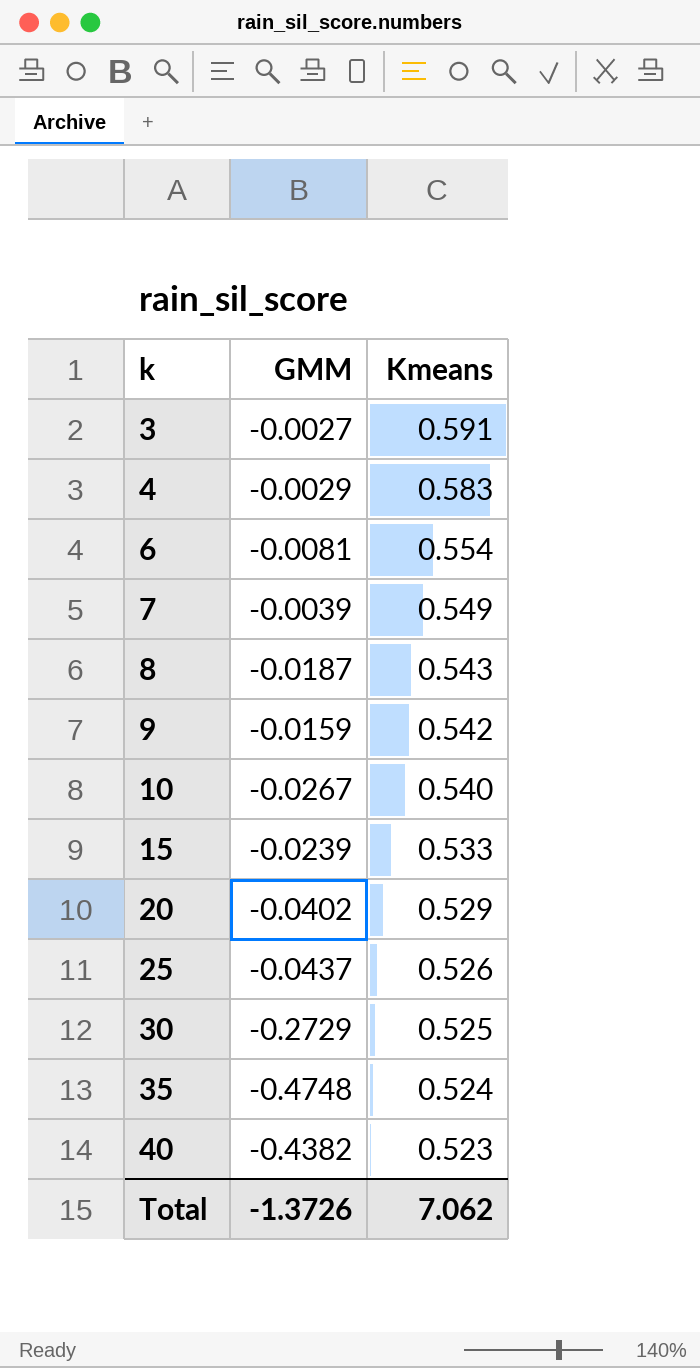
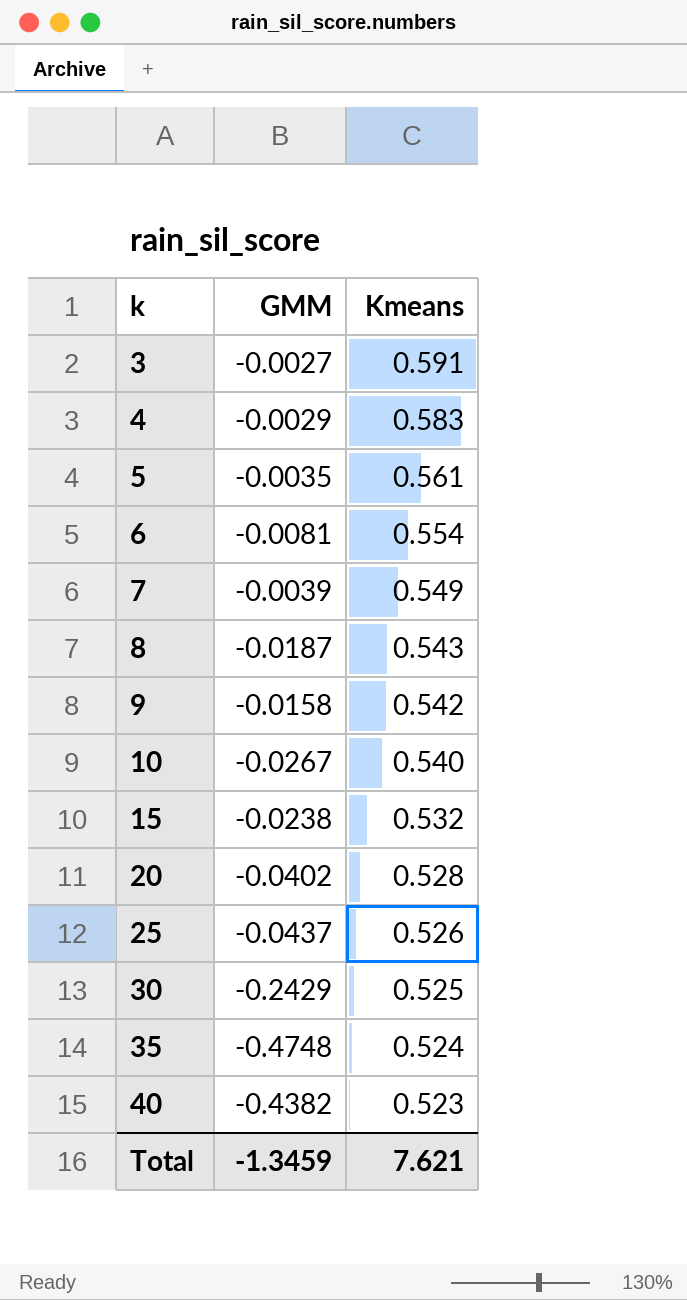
row 5: none -> -0.0035 | 0.561
9 | GMM: -0.0159 -> -0.0158
15 | GMM: -0.0239 -> -0.0238
15 | Kmeans: 0.533 -> 0.532
20 | Kmeans: 0.529 -> 0.528
30 | GMM: -0.2729 -> -0.2429
Total | GMM: -1.3726 -> -1.3459
Total | Kmeans: 7.062 -> 7.621

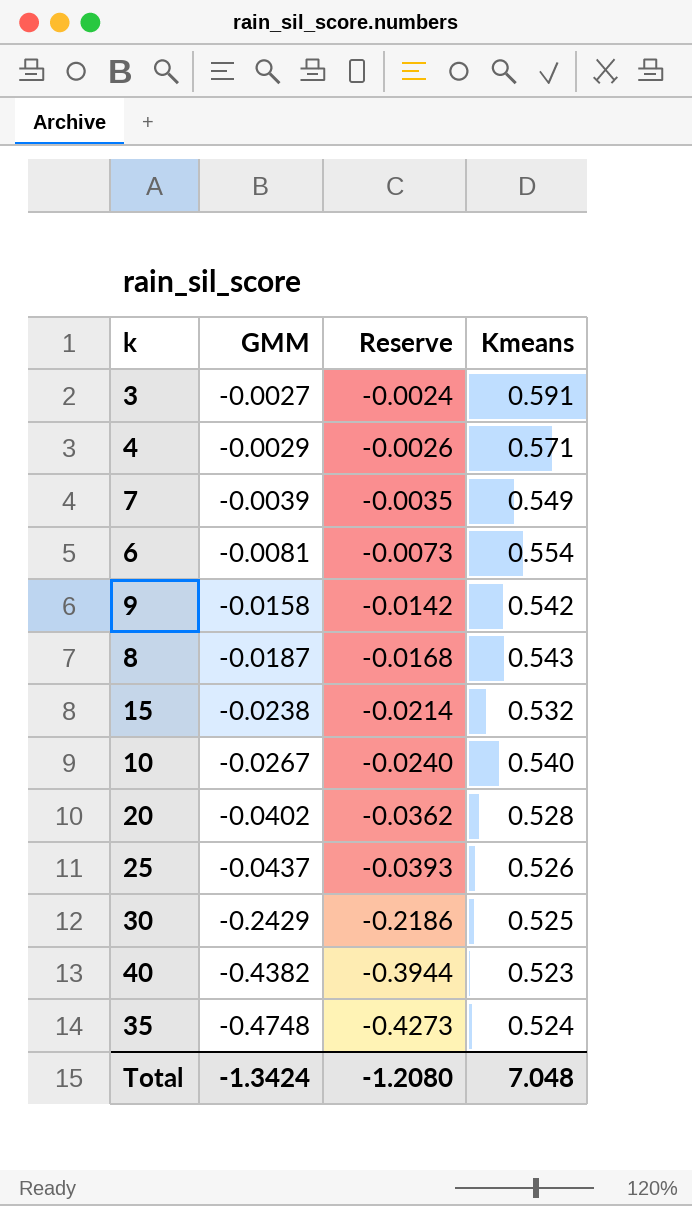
row order: k ascending -> GMM descending
column Reserve | formula: none -> [GMM] * 0.9
row 5: -0.0035 | 0.561 -> none
4 | Kmeans: 0.583 -> 0.571
Total | GMM: -1.3459 -> -1.3424
Total | Kmeans: 7.621 -> 7.048

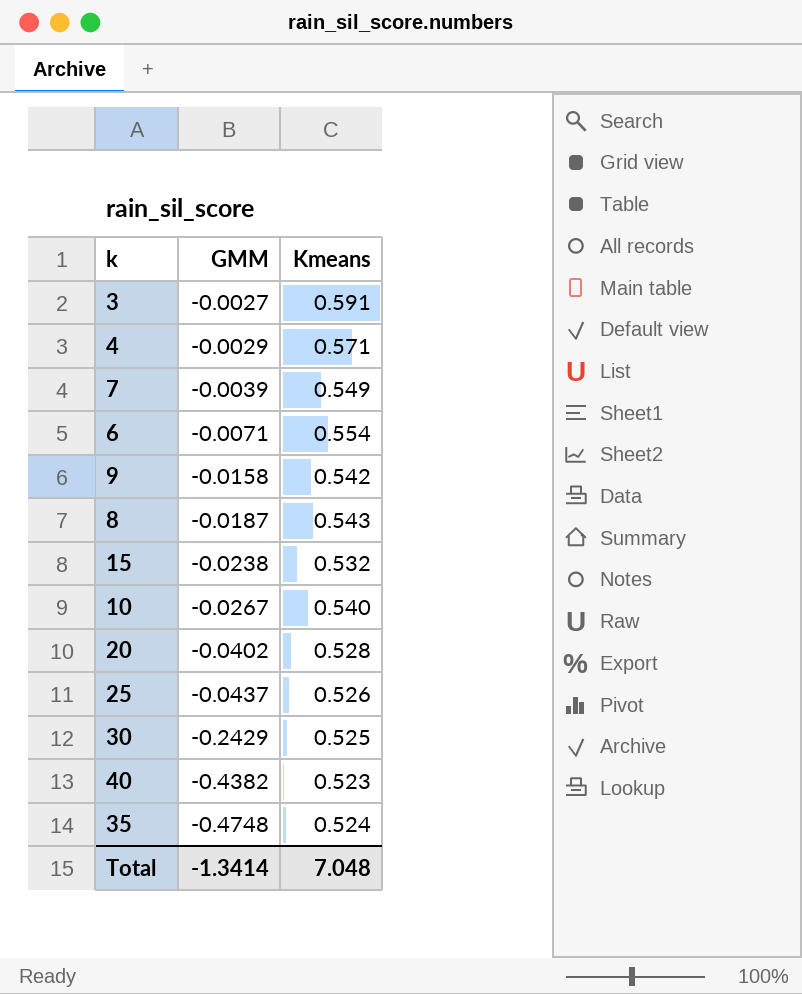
column Reserve | formula: [GMM] * 0.9 -> none
6 | GMM: -0.0081 -> -0.0071
Total | GMM: -1.3424 -> -1.3414

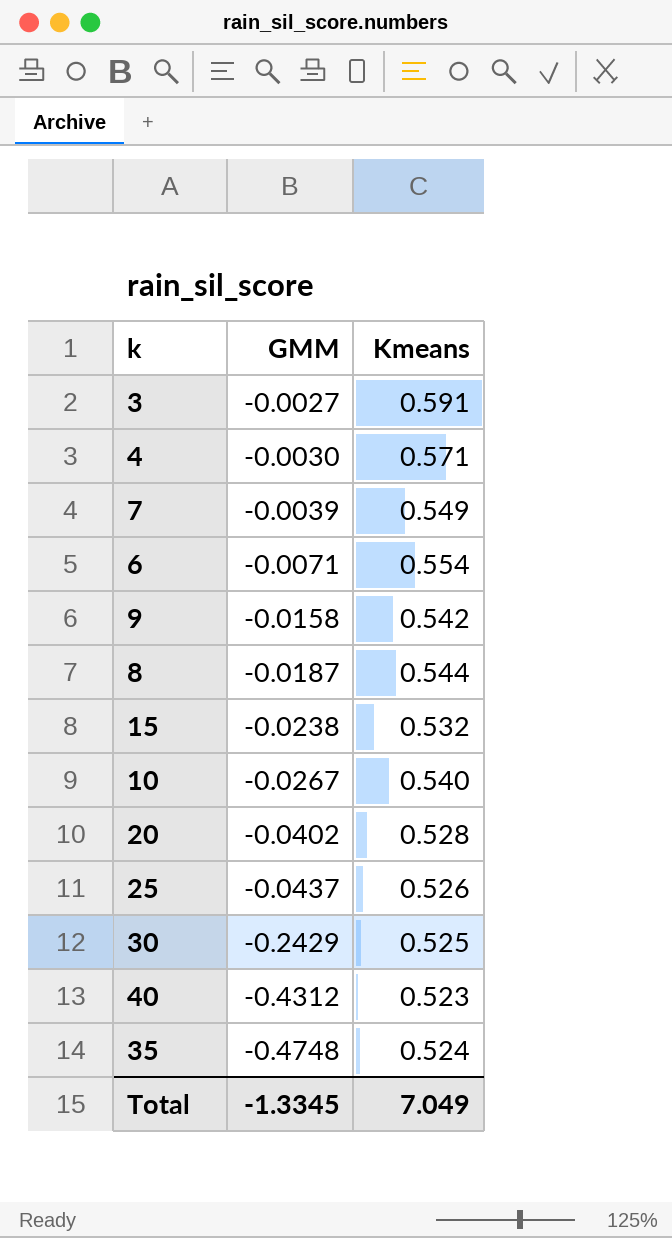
4 | GMM: -0.0029 -> -0.0030
8 | Kmeans: 0.543 -> 0.544
40 | GMM: -0.4382 -> -0.4312
Total | GMM: -1.3414 -> -1.3345
Total | Kmeans: 7.048 -> 7.049

